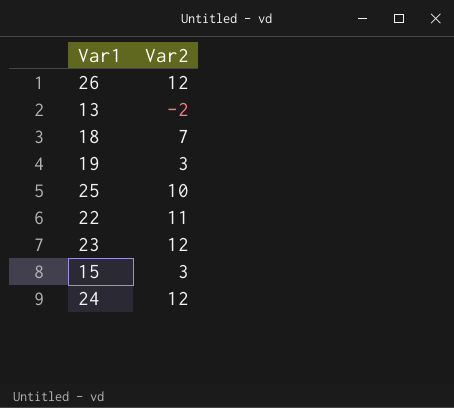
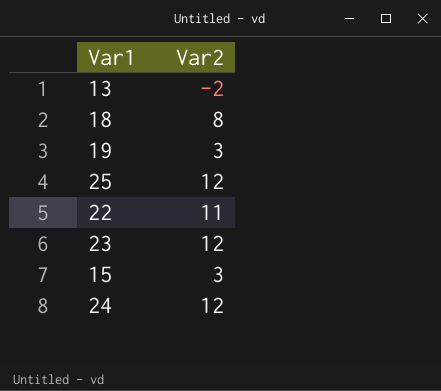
row 26: 12 -> none
18 | Var2: 7 -> 8
25 | Var2: 10 -> 12

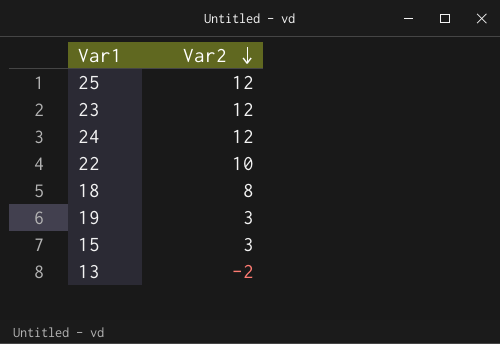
row order: none -> Var2 descending
22 | Var2: 11 -> 10

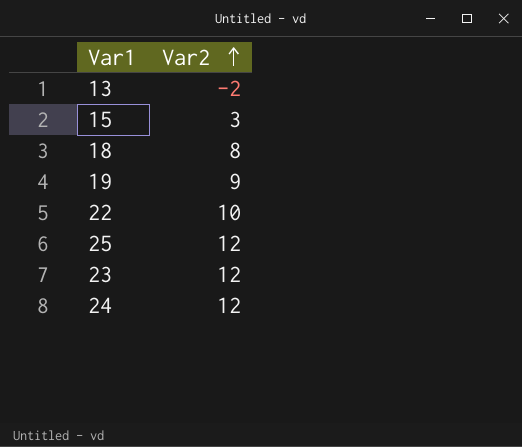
row order: Var2 descending -> Var2 ascending
19 | Var2: 3 -> 9

